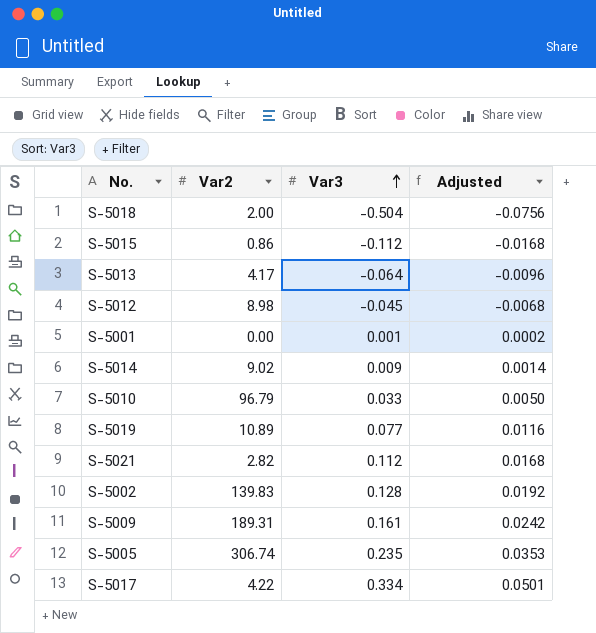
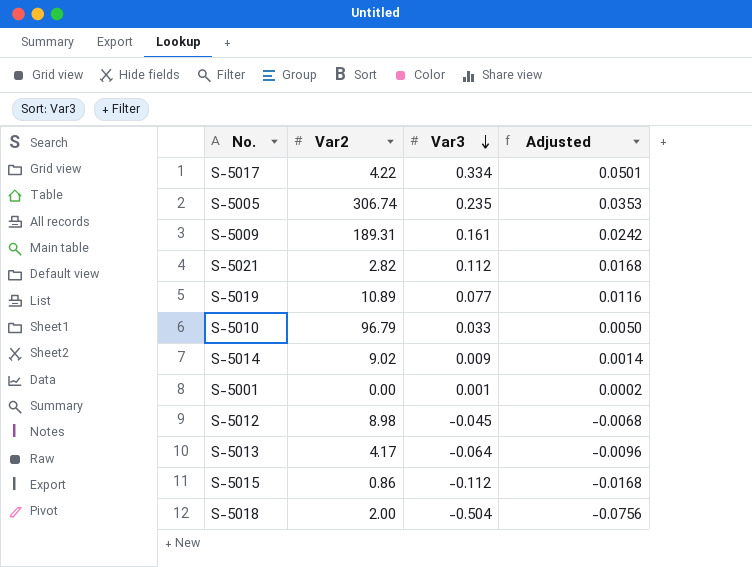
row order: Var3 ascending -> Var3 descending
row S-5002: 139.83 | 0.128 | 0.0192 -> none

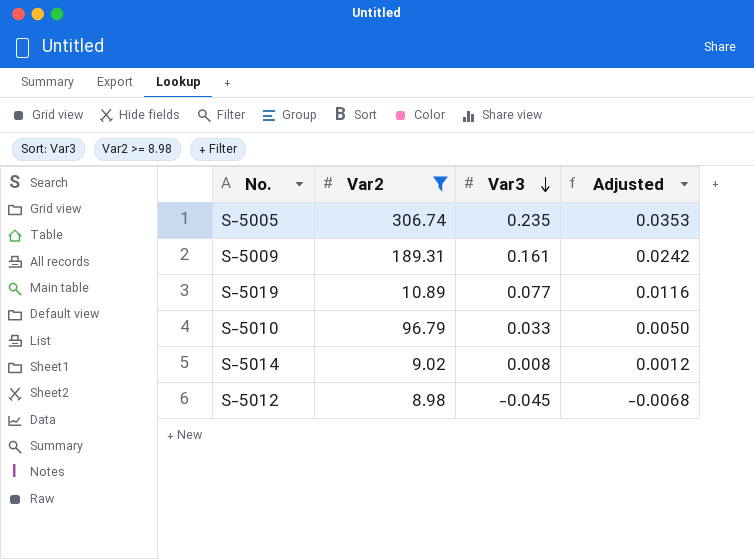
filter: none -> Var2 >= 8.98
S-5014 | Var3: 0.009 -> 0.008
S-5014 | Adjusted: 0.0014 -> 0.0012

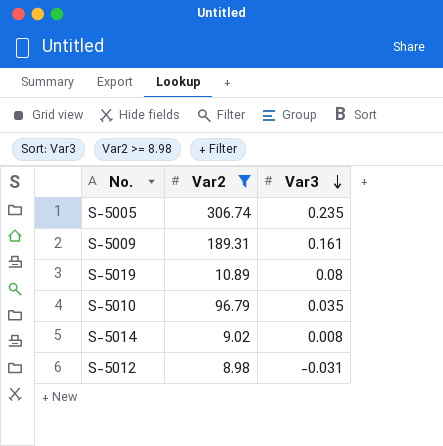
column Adjusted | formula: [Var3] * 0.15 -> none
S-5019 | Var3: 0.077 -> 0.08
S-5010 | Var3: 0.033 -> 0.035
S-5012 | Var3: -0.045 -> -0.031

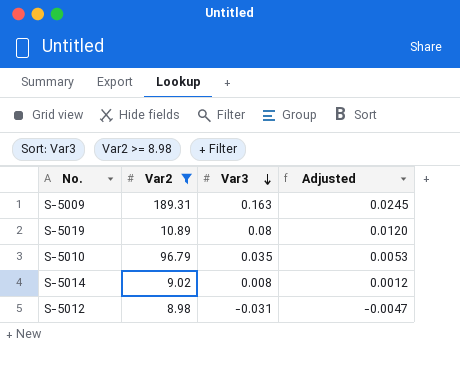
column Adjusted | formula: none -> [Var3] * 0.15
row S-5005: 306.74 | 0.235 -> none
S-5009 | Var3: 0.161 -> 0.163

